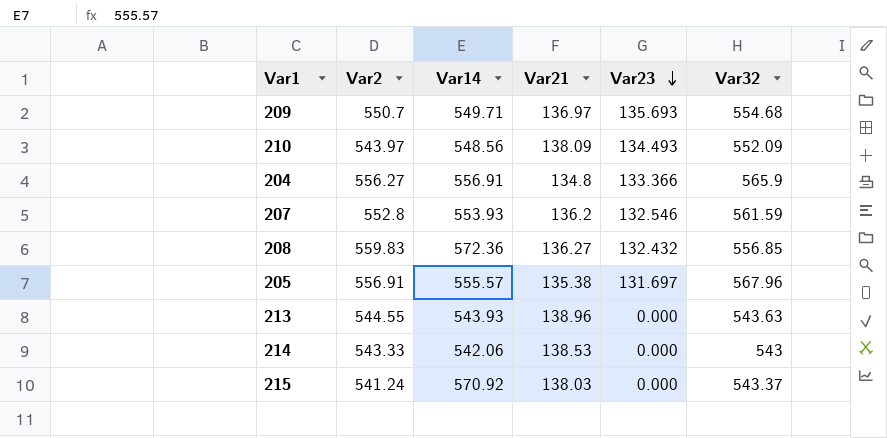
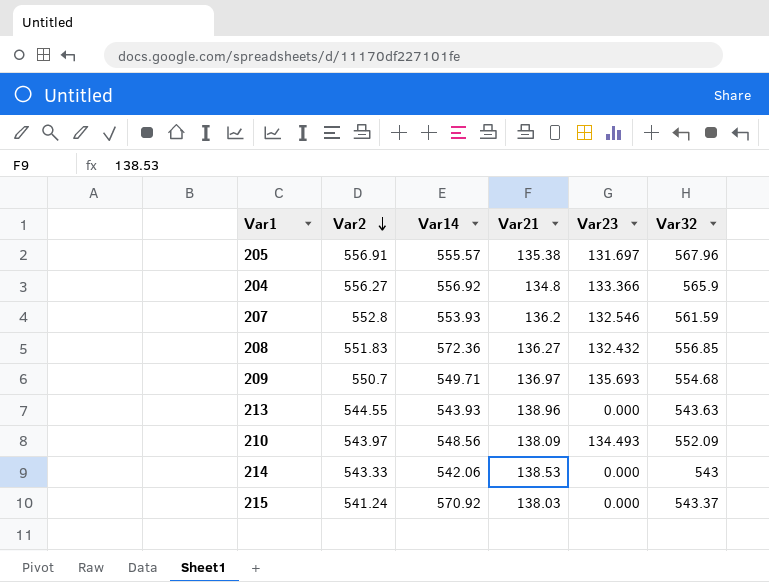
row order: Var23 descending -> Var2 descending
204 | Var14: 556.91 -> 556.92
208 | Var2: 559.83 -> 551.83

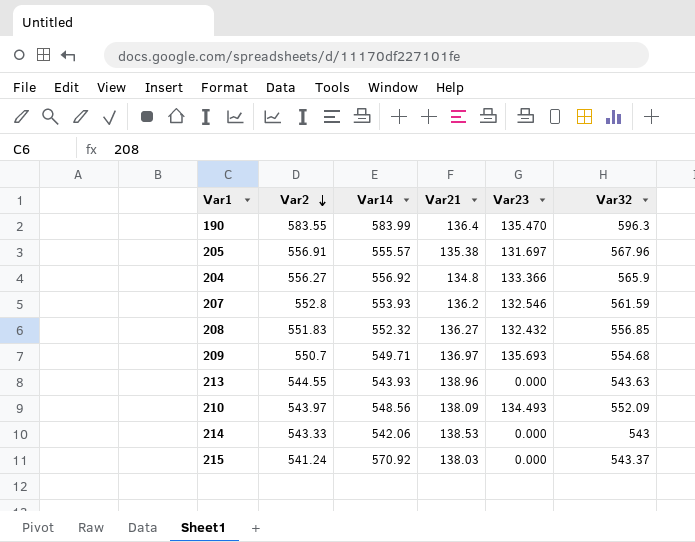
row 190: none -> 583.55 | 583.99 | 136.4 | 135.470 | 596.3
208 | Var14: 572.36 -> 552.32

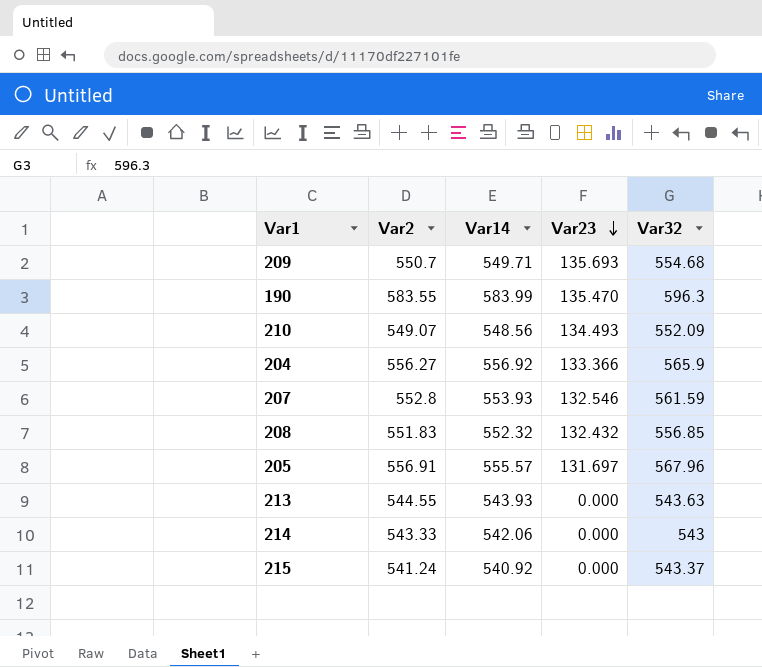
row order: Var2 descending -> Var23 descending
column Var21 | position: 4 -> none
210 | Var2: 543.97 -> 549.07
215 | Var14: 570.92 -> 540.92

